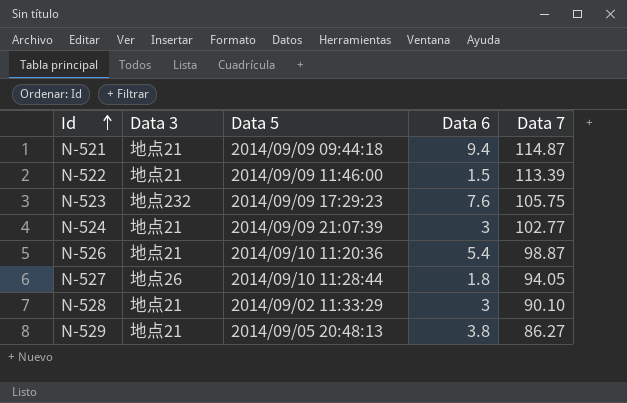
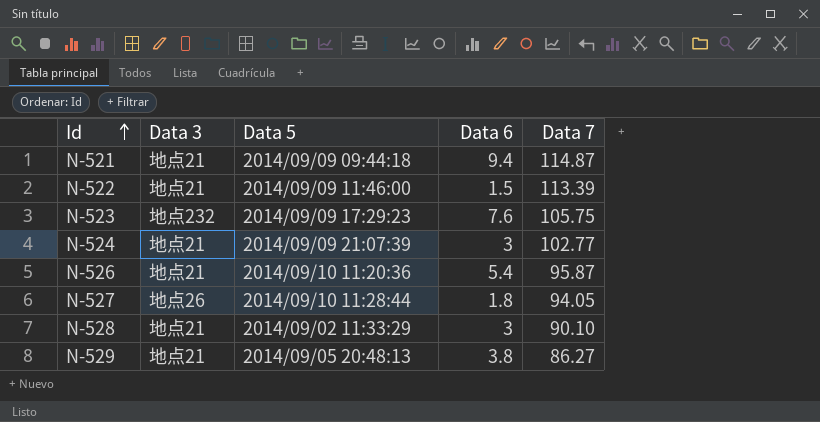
N-526 | Data 7: 98.87 -> 95.87

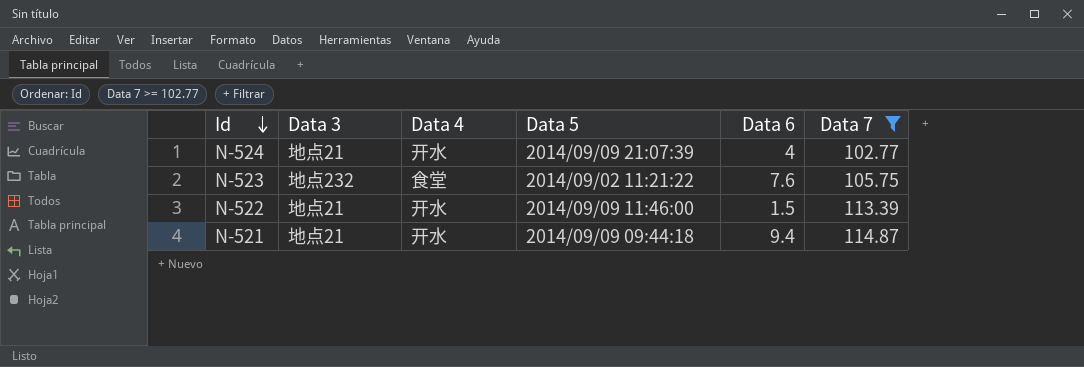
filter: none -> Data 7 >= 102.77
row order: Id ascending -> Id descending
column Data 4 | position: none -> 3
N-524 | Data 6: 3 -> 4
N-523 | Data 5: 2014/09/09 17:29:23 -> 2014/09/02 11:21:22

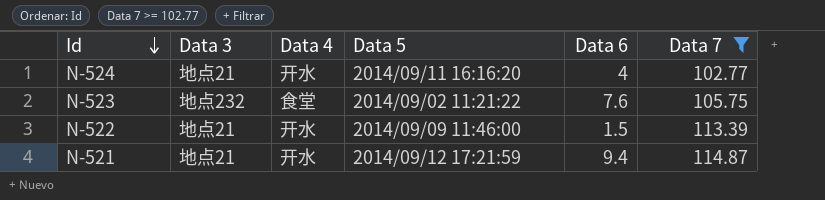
N-524 | Data 5: 2014/09/09 21:07:39 -> 2014/09/11 16:16:20
N-521 | Data 5: 2014/09/09 09:44:18 -> 2014/09/12 17:21:59

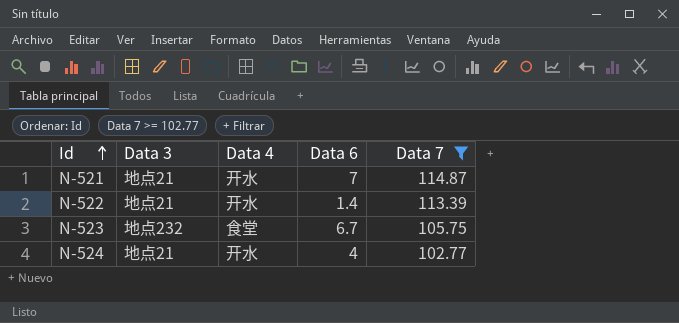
row order: Id descending -> Id ascending
column Data 5 | position: 4 -> none
N-521 | Data 6: 9.4 -> 7
N-522 | Data 6: 1.5 -> 1.4
N-523 | Data 6: 7.6 -> 6.7

